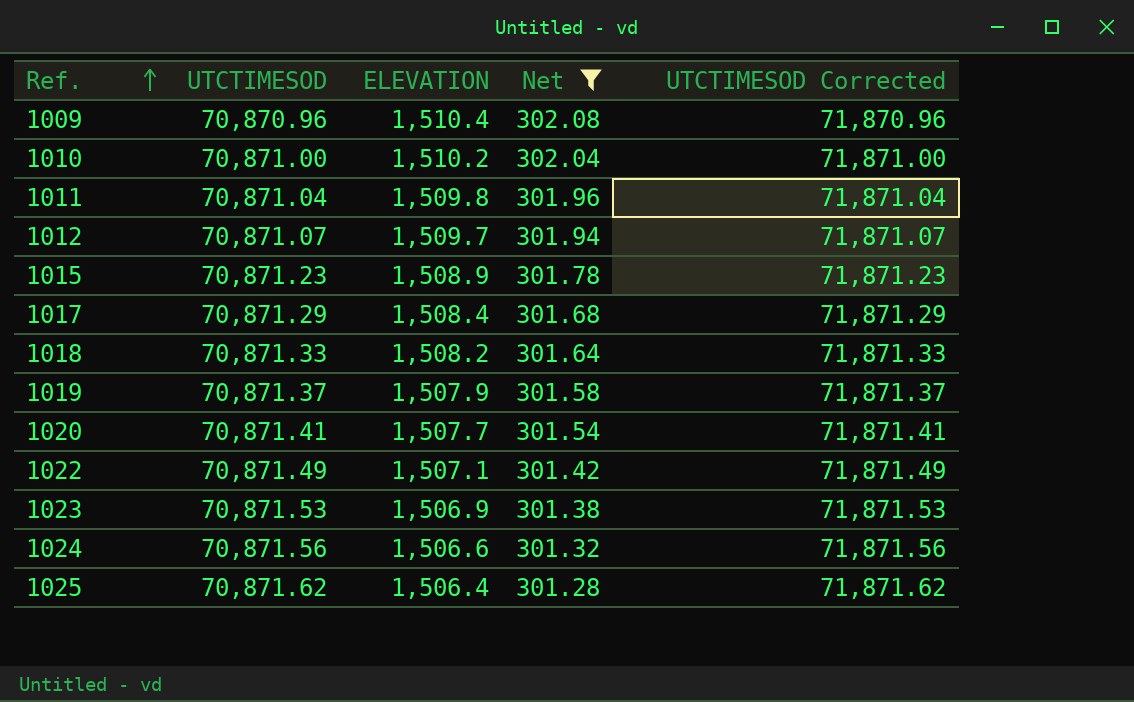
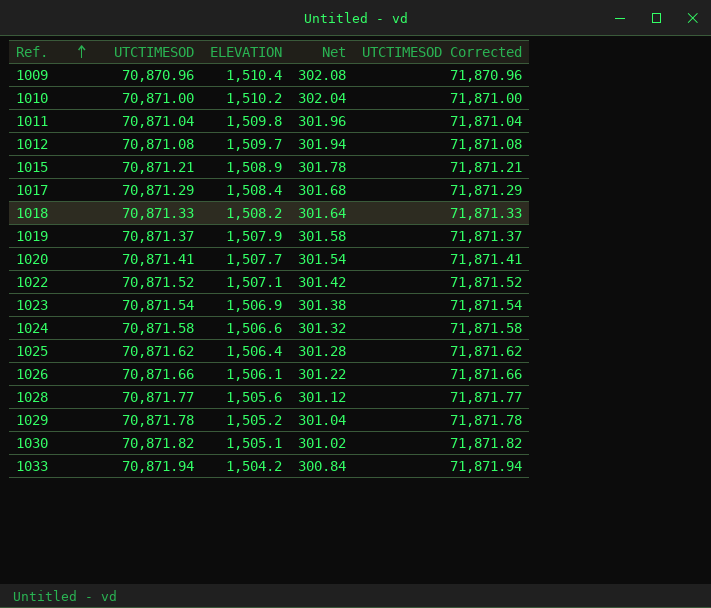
filter: Net >= 301.28 -> none
1012 | UTCTIMESOD: 70,871.07 -> 70,871.08
1012 | UTCTIMESOD Corrected: 71,871.07 -> 71,871.08
1015 | UTCTIMESOD: 70,871.23 -> 70,871.21
1015 | UTCTIMESOD Corrected: 71,871.23 -> 71,871.21
1022 | UTCTIMESOD: 70,871.49 -> 70,871.52
1022 | UTCTIMESOD Corrected: 71,871.49 -> 71,871.52
1023 | UTCTIMESOD: 70,871.53 -> 70,871.54
1023 | UTCTIMESOD Corrected: 71,871.53 -> 71,871.54
1024 | UTCTIMESOD: 70,871.56 -> 70,871.58
1024 | UTCTIMESOD Corrected: 71,871.56 -> 71,871.58

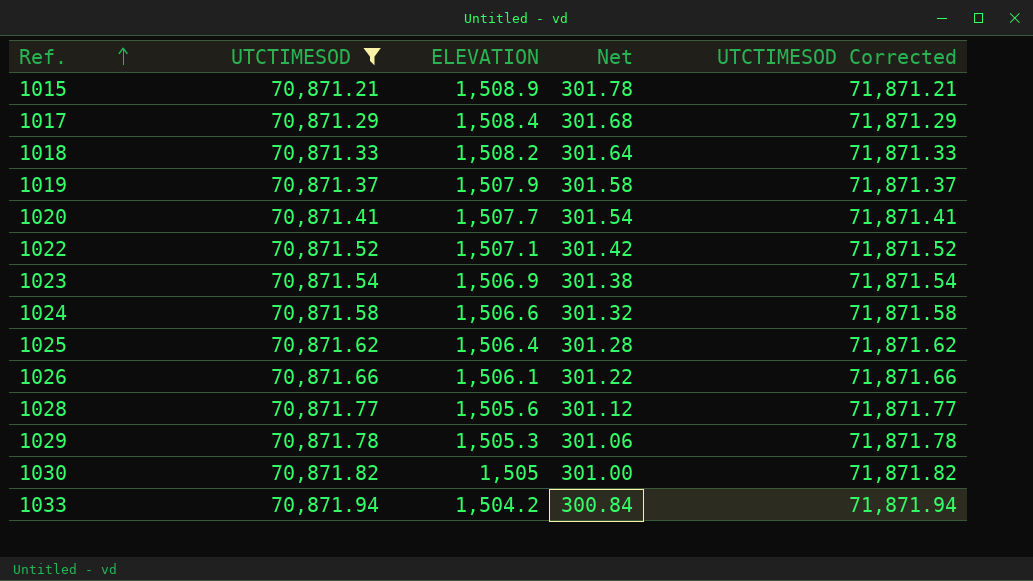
filter: none -> UTCTIMESOD >= 70,871.21
1029 | ELEVATION: 1,505.2 -> 1,505.3
1029 | Net: 301.04 -> 301.06
1030 | ELEVATION: 1,505.1 -> 1,505
1030 | Net: 301.02 -> 301.00

